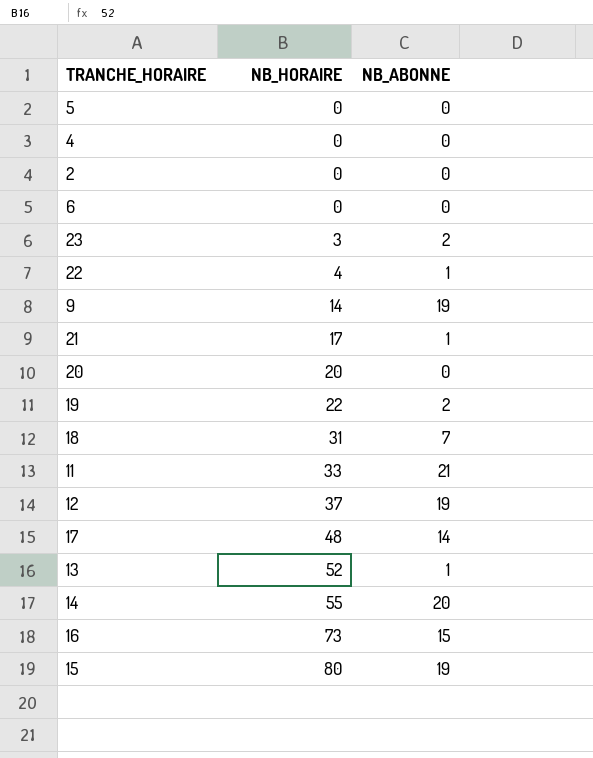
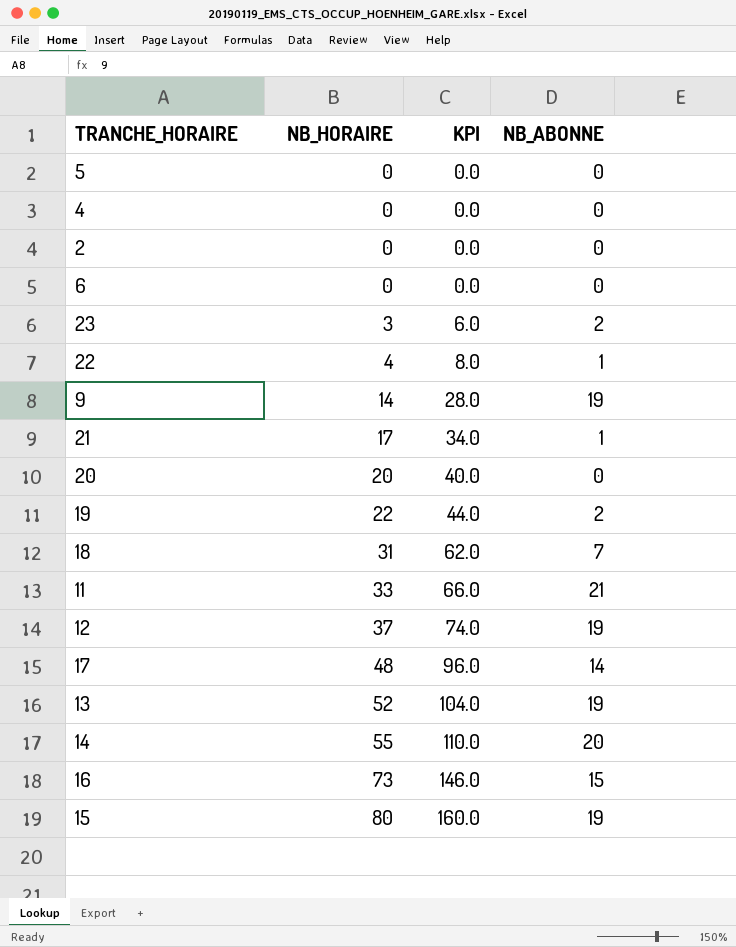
column KPI | formula: none -> [NB_HORAIRE] * 2
13 | NB_ABONNE: 1 -> 19

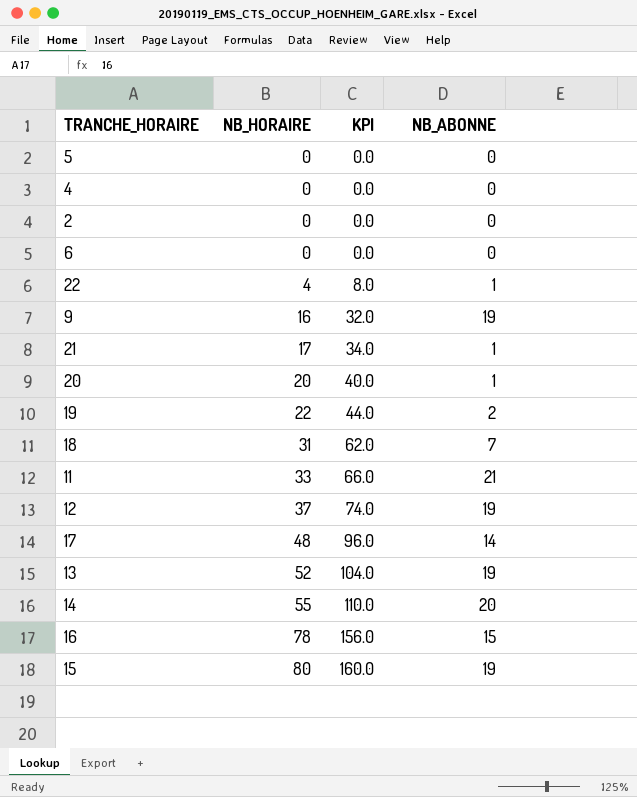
row 23: 3 | 6.0 | 2 -> none
9 | NB_HORAIRE: 14 -> 16
9 | KPI: 28.0 -> 32.0
20 | NB_ABONNE: 0 -> 1
16 | NB_HORAIRE: 73 -> 78
16 | KPI: 146.0 -> 156.0

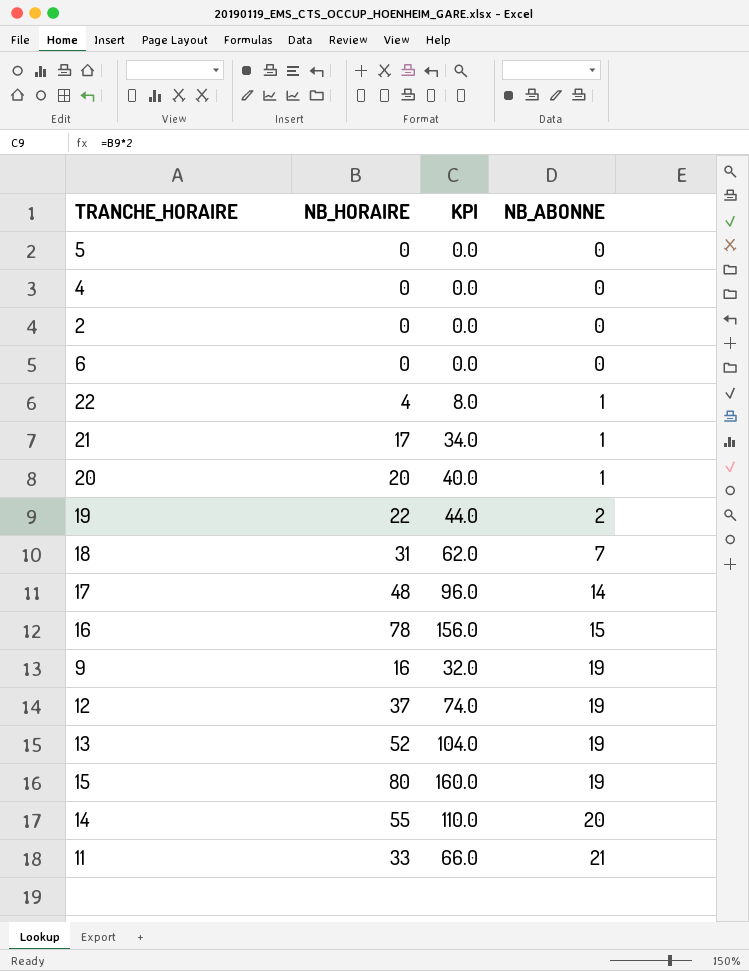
row order: NB_HORAIRE ascending -> NB_ABONNE ascending

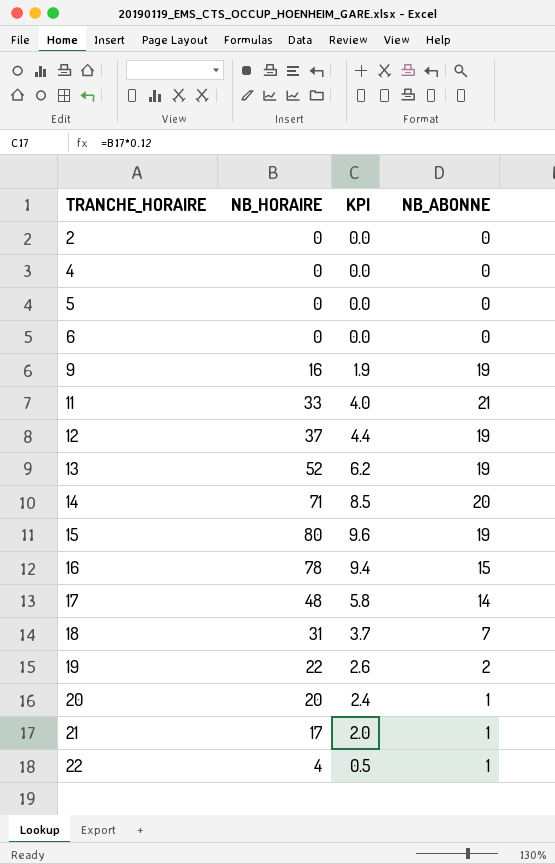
row order: NB_ABONNE ascending -> TRANCHE_HORAIRE ascending
column KPI | formula: [NB_HORAIRE] * 2 -> [NB_HORAIRE] * 0.12
14 | NB_HORAIRE: 55 -> 71

